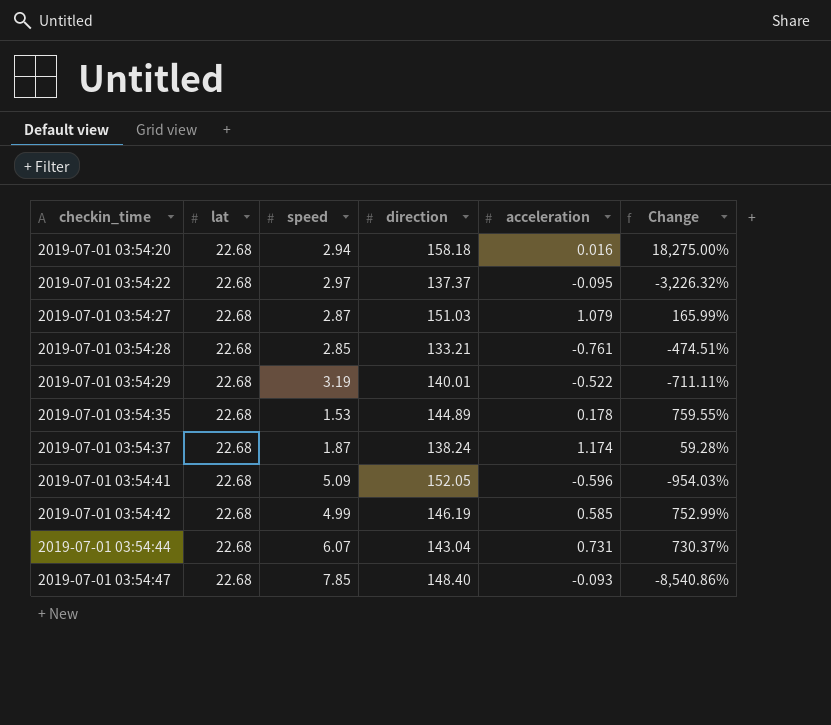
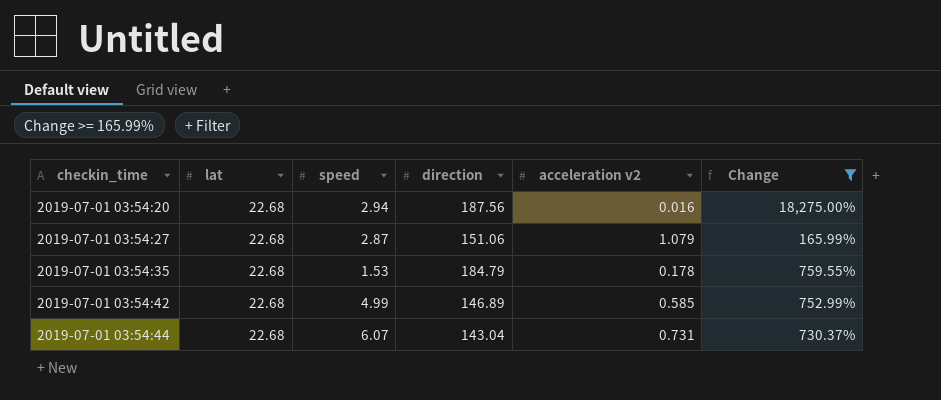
filter: none -> Change >= 165.99%
column name: acceleration -> acceleration v2
2019-07-01 03:54:20 | direction: 158.18 -> 187.56
2019-07-01 03:54:27 | direction: 151.03 -> 151.06
2019-07-01 03:54:35 | direction: 144.89 -> 184.79
2019-07-01 03:54:42 | direction: 146.19 -> 146.89

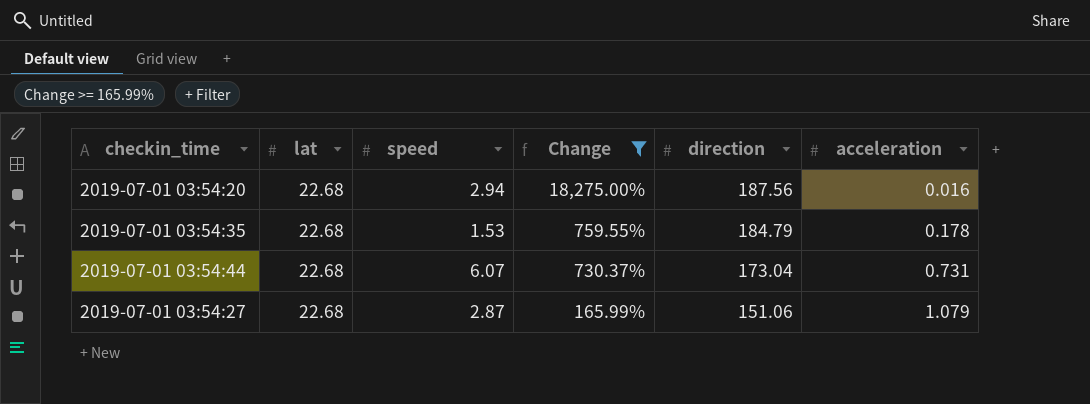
row order: checkin_time ascending -> Change descending
column Change | position: 6 -> 4
column name: acceleration v2 -> acceleration
row 2019-07-01 03:54:42: 22.68 | 4.99 | 146.89 | 0.585 | 752.99% -> none
2019-07-01 03:54:44 | direction: 143.04 -> 173.04

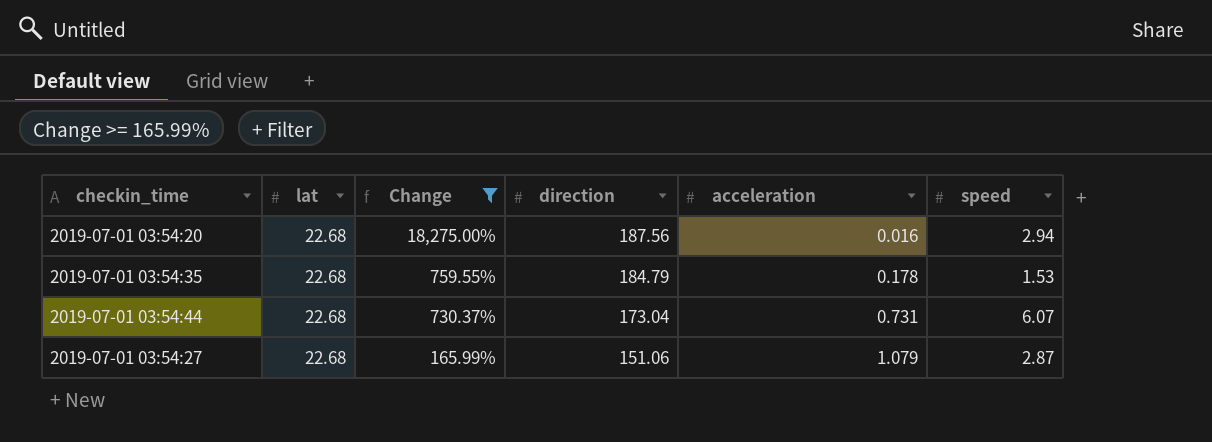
column speed | position: 3 -> 6

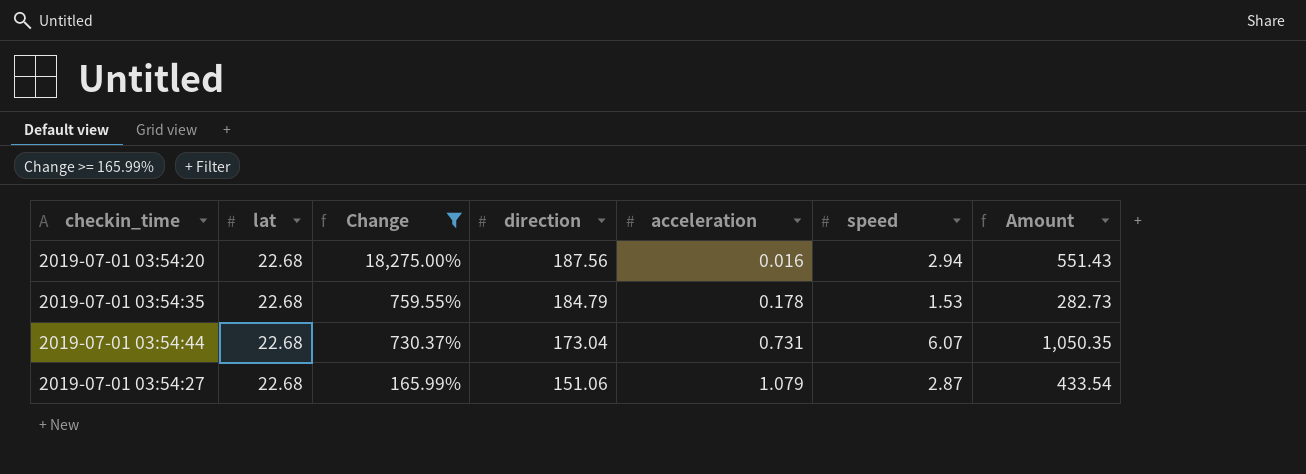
column Amount | formula: none -> [direction] * [speed]

